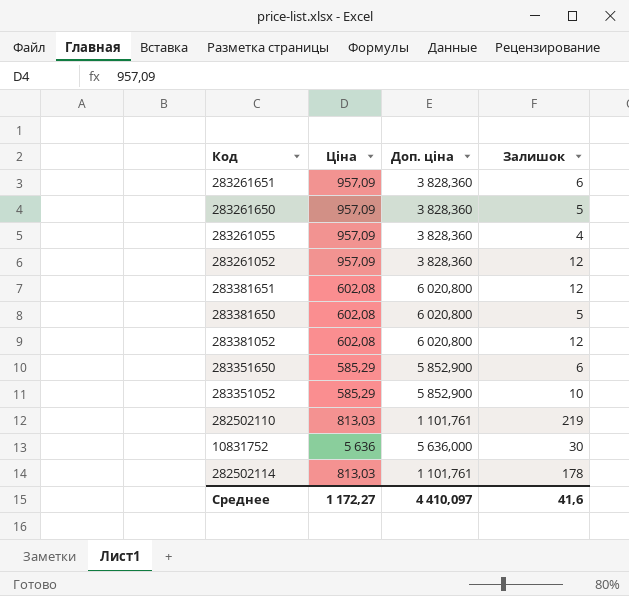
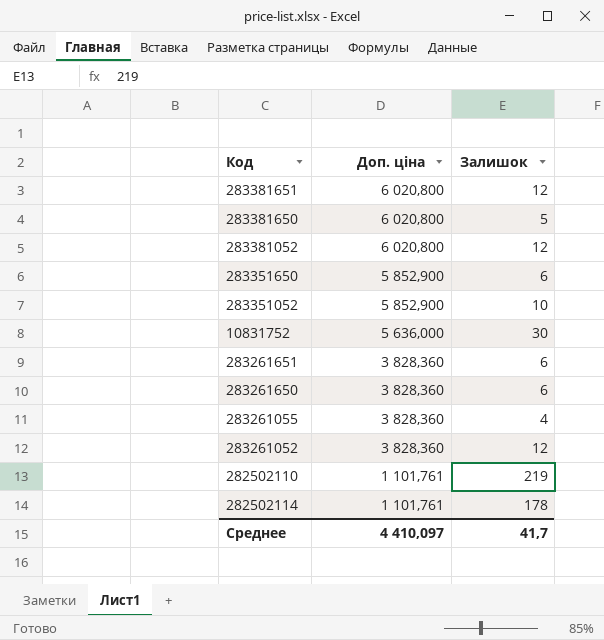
row order: none -> Доп. ціна descending
column Ціна | position: 2 -> none
283261650 | Залишок: 5 -> 6
Среднее | Залишок: 41,6 -> 41,7

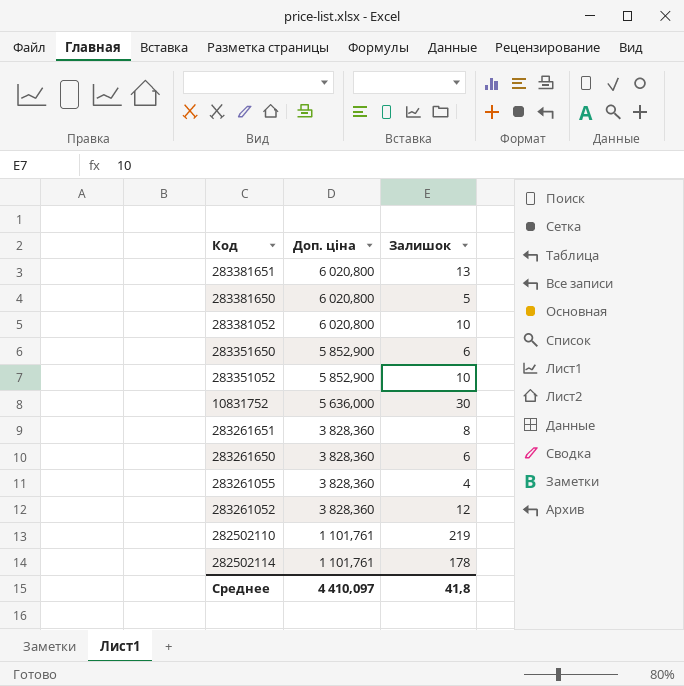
283381651 | Залишок: 12 -> 13
283381052 | Залишок: 12 -> 10
283261651 | Залишок: 6 -> 8
Среднее | Залишок: 41,7 -> 41,8

